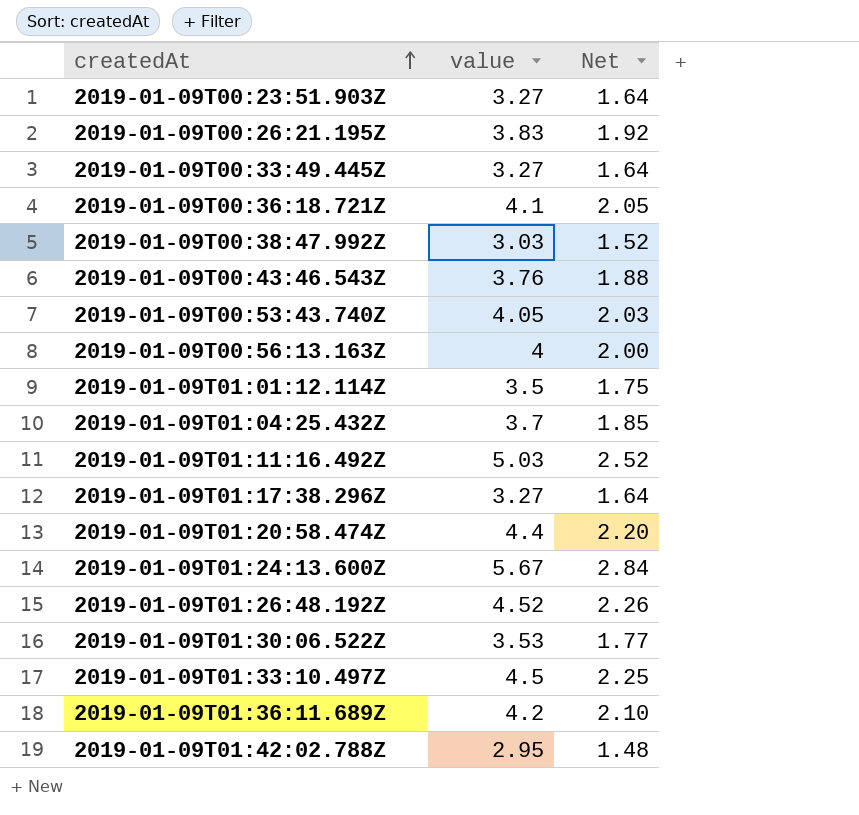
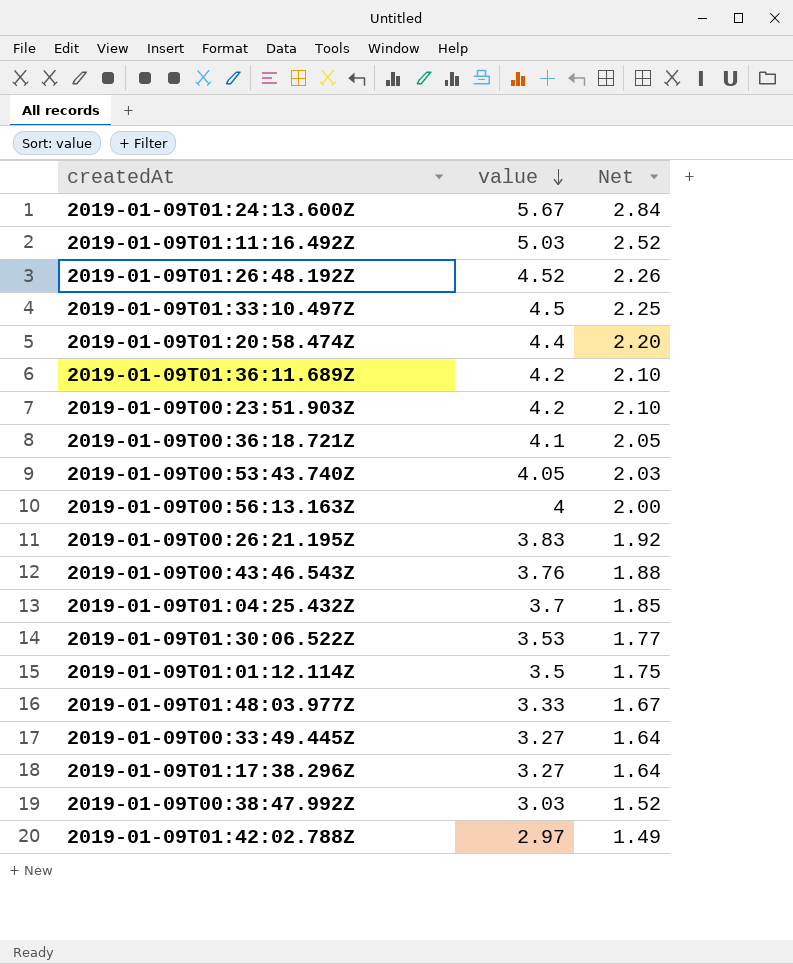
row order: createdAt ascending -> value descending
2019-01-09T00:23:51.903Z | value: 3.27 -> 4.2
2019-01-09T00:23:51.903Z | Net: 1.64 -> 2.10
row 2019-01-09T01:48:03.977Z: none -> 3.33 | 1.67
2019-01-09T01:42:02.788Z | value: 2.95 -> 2.97
2019-01-09T01:42:02.788Z | Net: 1.48 -> 1.49

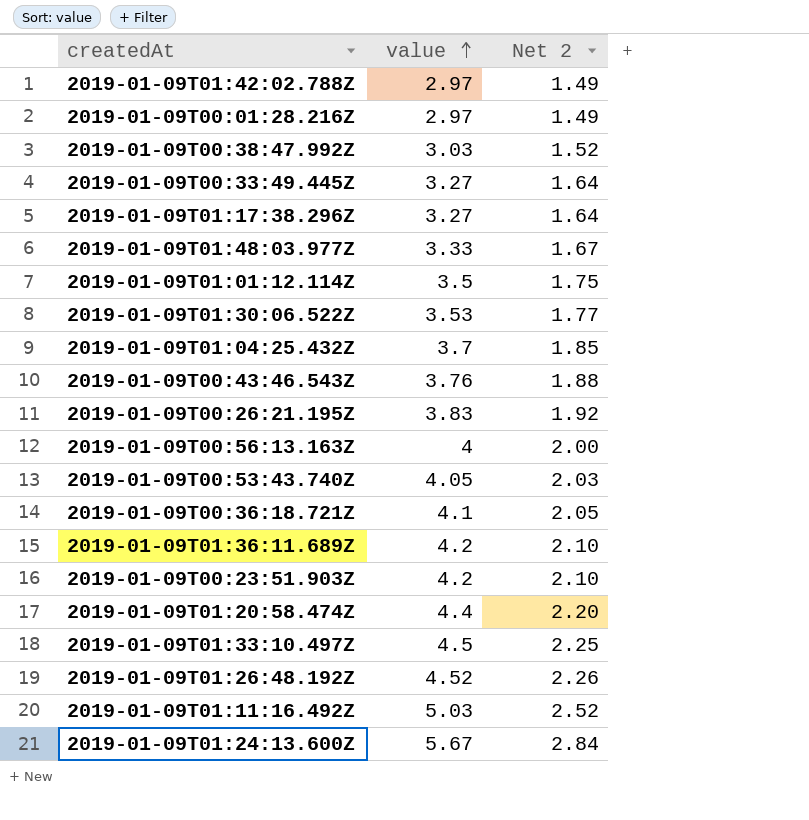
row order: value descending -> value ascending
column name: Net -> Net 2
row 2019-01-09T00:01:28.216Z: none -> 2.97 | 1.49

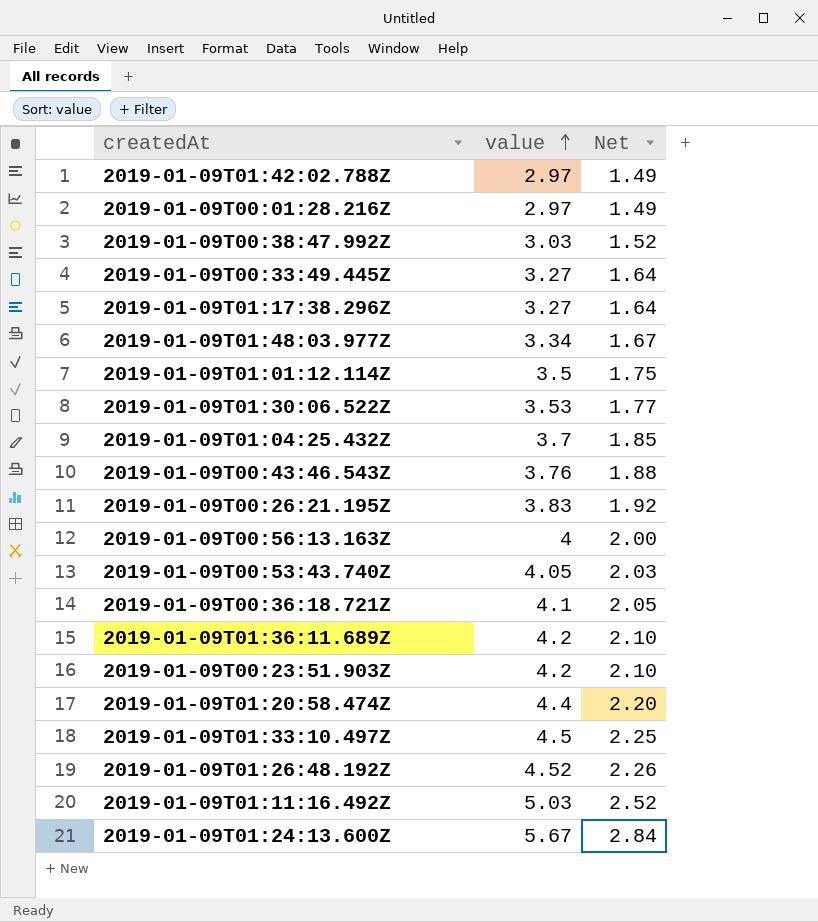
column name: Net 2 -> Net
2019-01-09T01:48:03.977Z | value: 3.33 -> 3.34

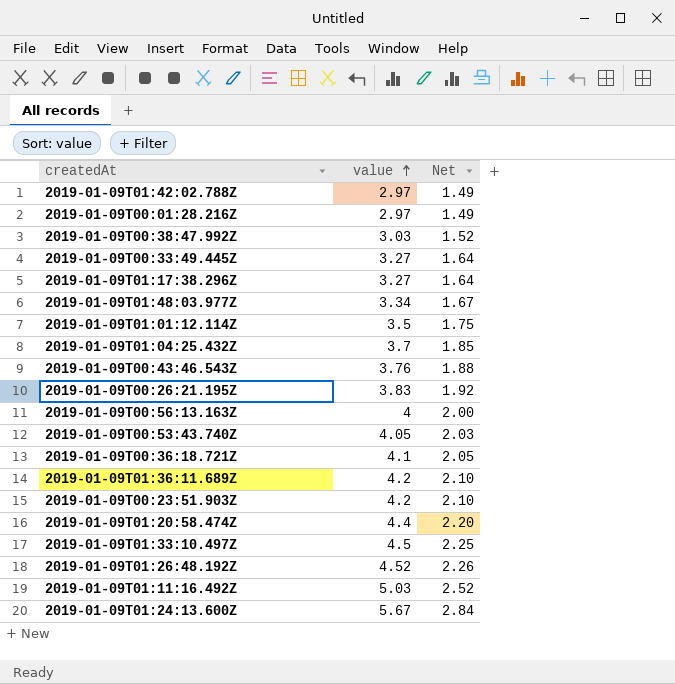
row 2019-01-09T01:30:06.522Z: 3.53 | 1.77 -> none

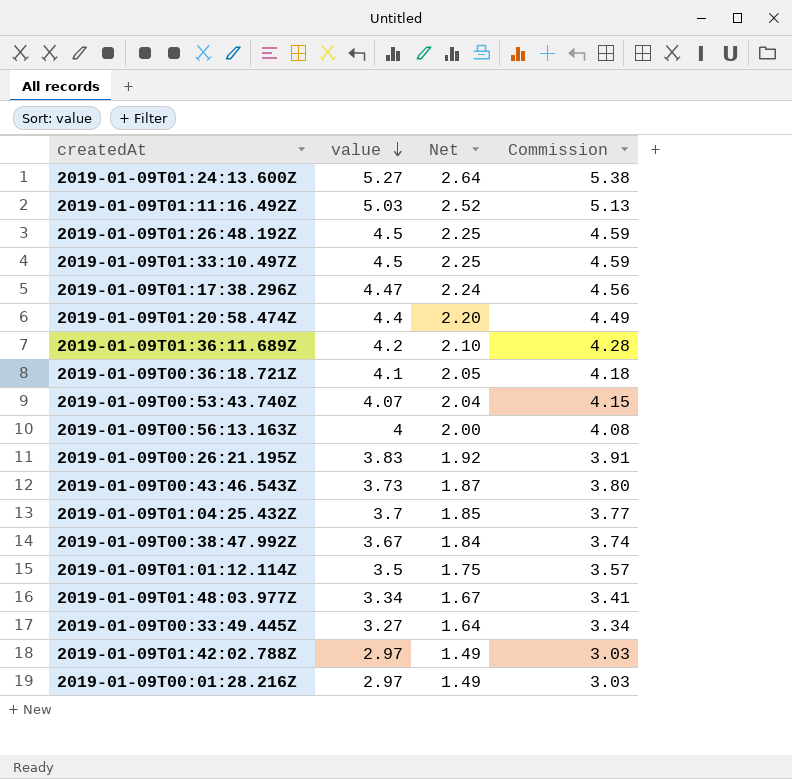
row order: value ascending -> value descending
column Commission | formula: none -> [value] * 1.02
row 2019-01-09T00:23:51.903Z: 4.2 | 2.10 -> none
2019-01-09T01:24:13.600Z | value: 5.67 -> 5.27
2019-01-09T01:24:13.600Z | Net: 2.84 -> 2.64
2019-01-09T01:26:48.192Z | value: 4.52 -> 4.5
2019-01-09T01:26:48.192Z | Net: 2.26 -> 2.25
2019-01-09T01:17:38.296Z | value: 3.27 -> 4.47
2019-01-09T01:17:38.296Z | Net: 1.64 -> 2.24
2019-01-09T00:53:43.740Z | value: 4.05 -> 4.07
2019-01-09T00:53:43.740Z | Net: 2.03 -> 2.04
2019-01-09T00:43:46.543Z | value: 3.76 -> 3.73
2019-01-09T00:43:46.543Z | Net: 1.88 -> 1.87
2019-01-09T00:38:47.992Z | value: 3.03 -> 3.67
2019-01-09T00:38:47.992Z | Net: 1.52 -> 1.84

